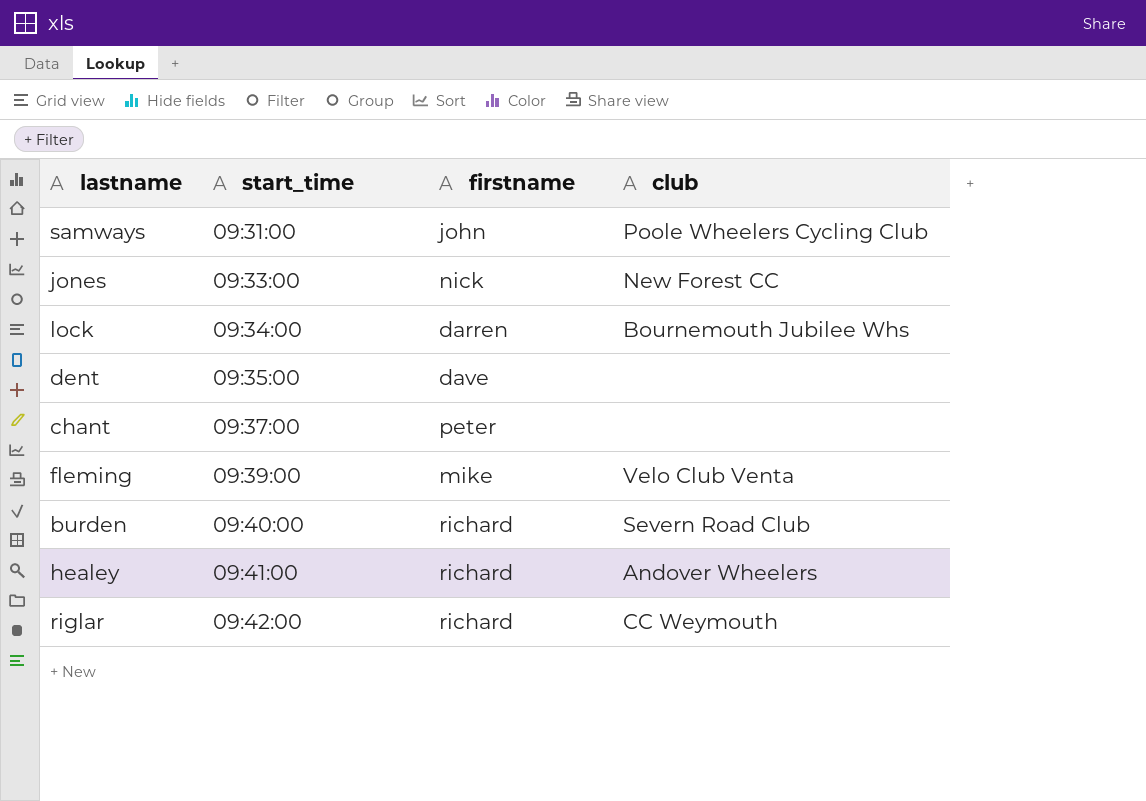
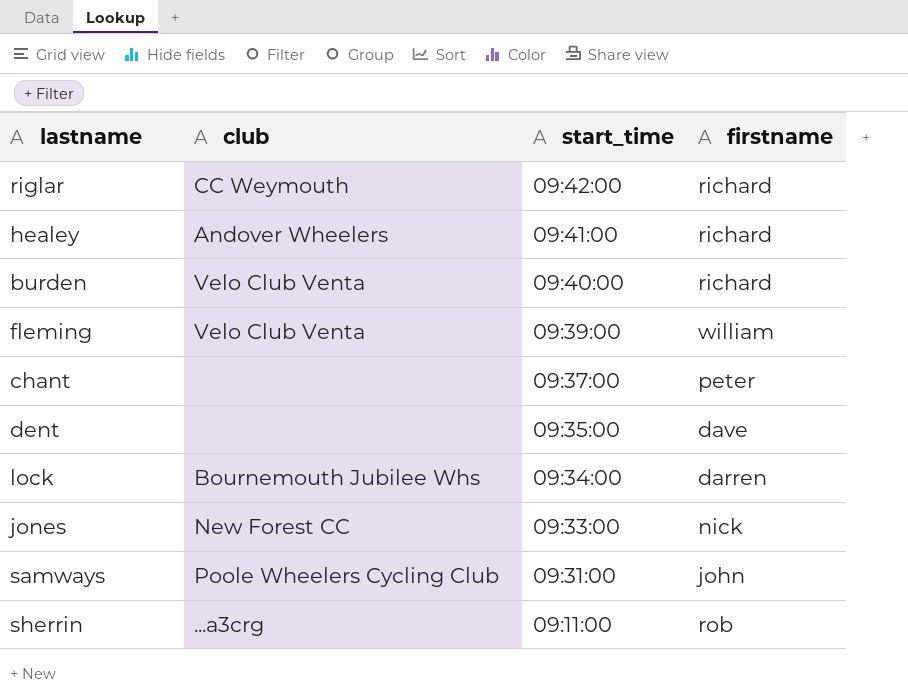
row order: start_time ascending -> start_time descending
column club | position: 4 -> 2
burden | club: Severn Road Club -> Velo Club Venta
fleming | firstname: mike -> william
row sherrin: none -> ...a3crg | 09:11:00 | rob

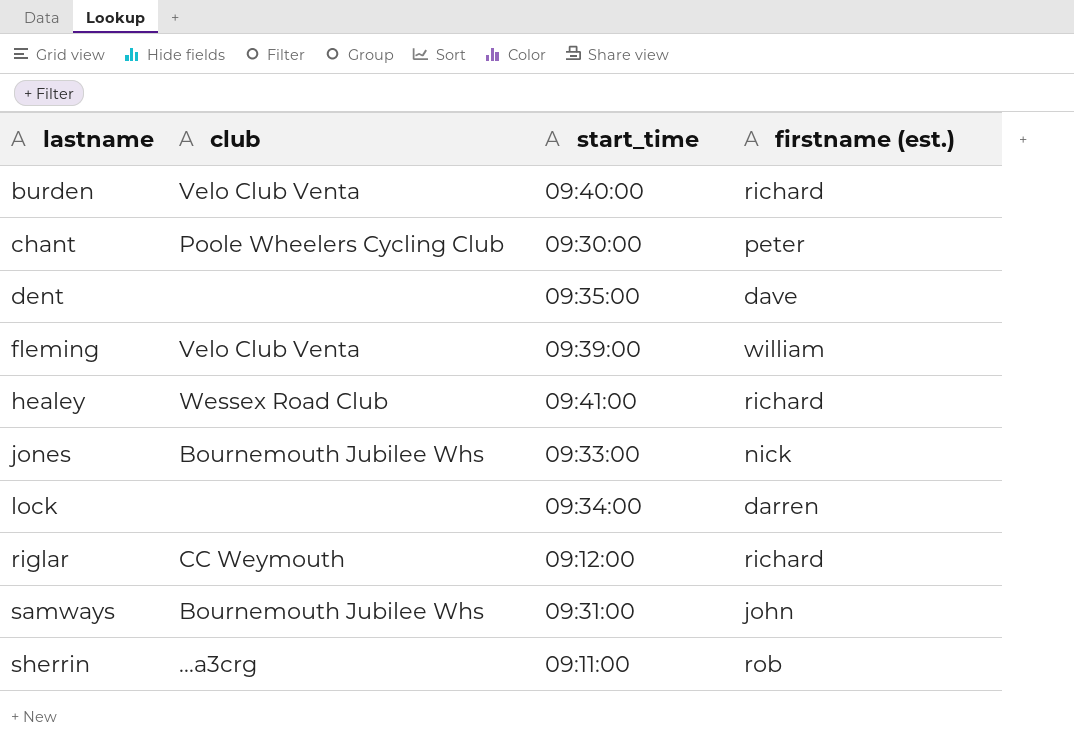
row order: start_time descending -> lastname ascending
column name: firstname -> firstname (est.)
chant | club: none -> Poole Wheelers Cycling Club
chant | start_time: 09:37:00 -> 09:30:00
healey | club: Andover Wheelers -> Wessex Road Club
jones | club: New Forest CC -> Bournemouth Jubilee Whs
lock | club: Bournemouth Jubilee Whs -> none
riglar | start_time: 09:42:00 -> 09:12:00
samways | club: Poole Wheelers Cycling Club -> Bournemouth Jubilee Whs

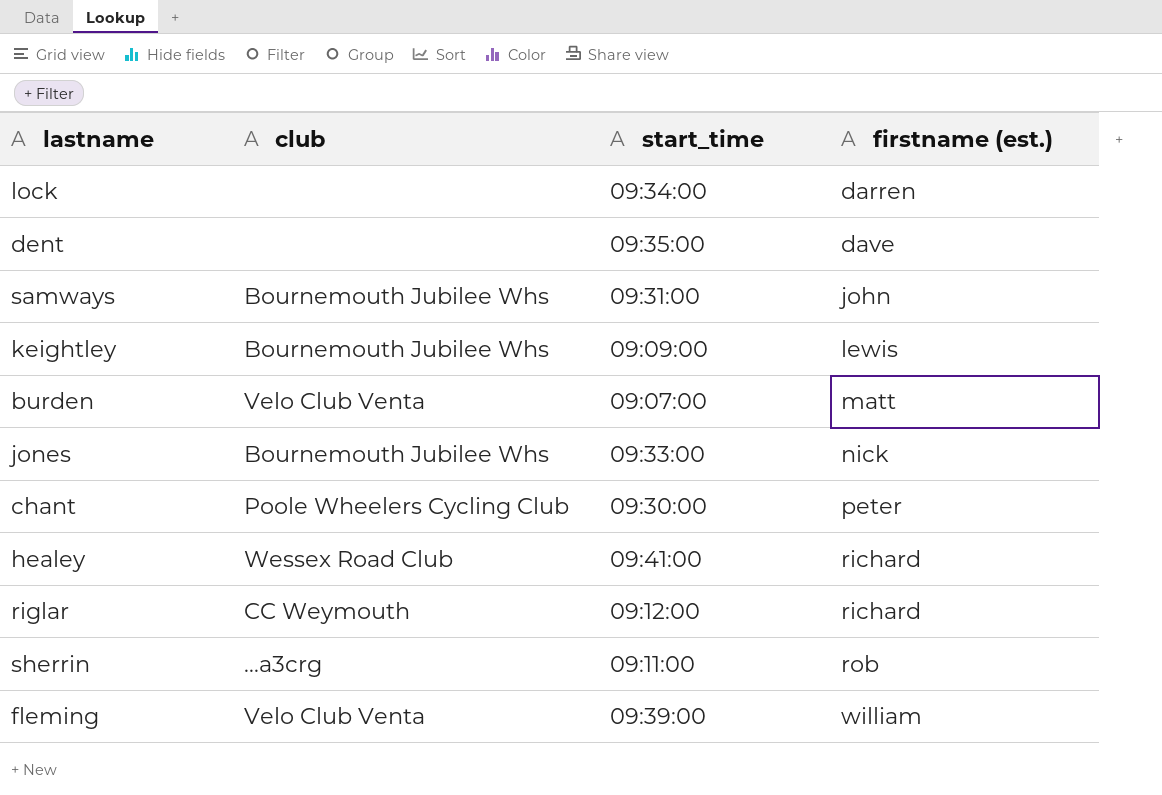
row order: lastname ascending -> firstname (est.) ascending
row keightley: none -> Bournemouth Jubilee Whs | 09:09:00 | lewis
burden | start_time: 09:40:00 -> 09:07:00
burden | firstname (est.): richard -> matt

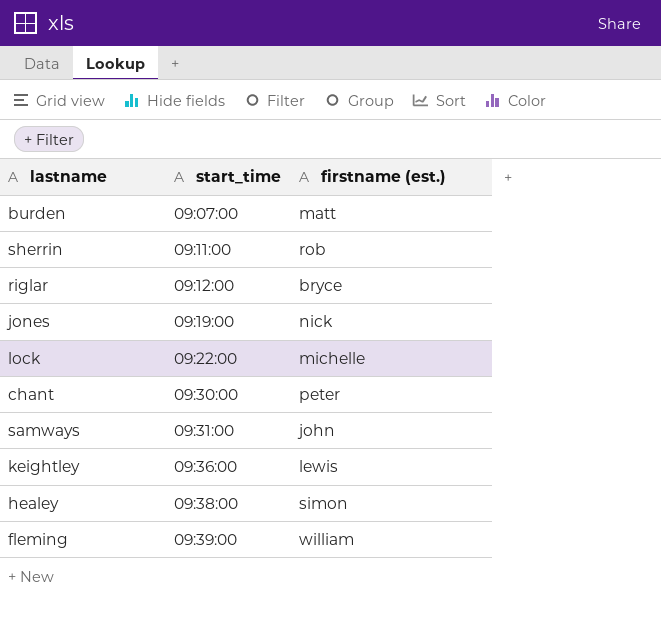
row order: firstname (est.) ascending -> start_time ascending
column club | position: 2 -> none
row dent: none | 09:35:00 | dave -> none
riglar | firstname (est.): richard -> bryce
jones | start_time: 09:33:00 -> 09:19:00
lock | start_time: 09:34:00 -> 09:22:00
lock | firstname (est.): darren -> michelle
keightley | start_time: 09:09:00 -> 09:36:00
healey | start_time: 09:41:00 -> 09:38:00
healey | firstname (est.): richard -> simon

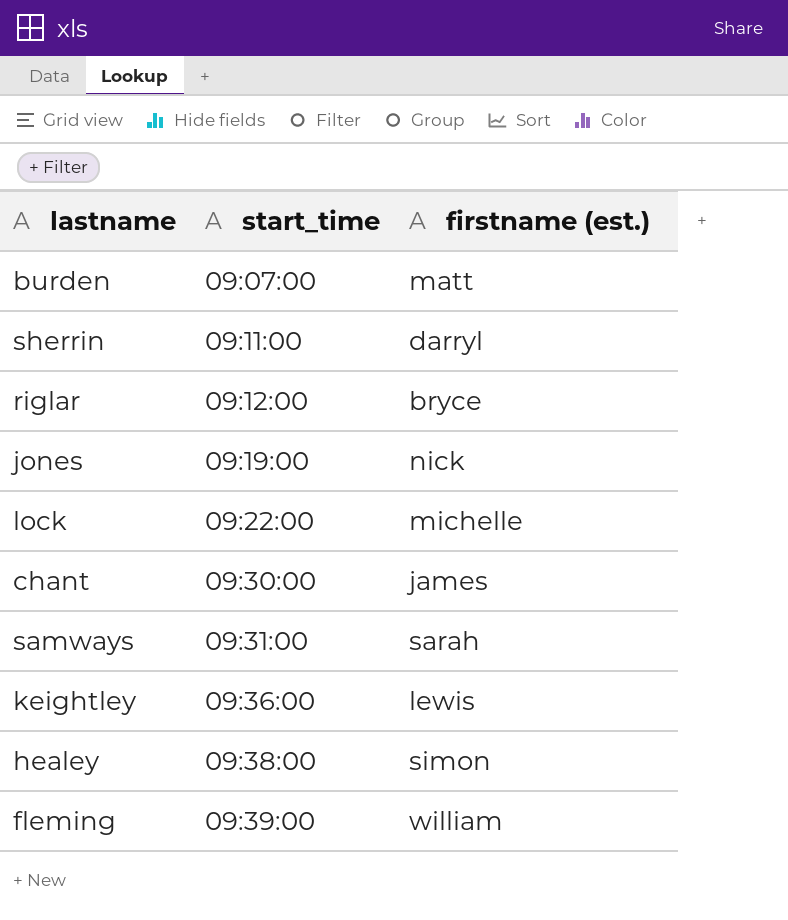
sherrin | firstname (est.): rob -> darryl
chant | firstname (est.): peter -> james
samways | firstname (est.): john -> sarah

